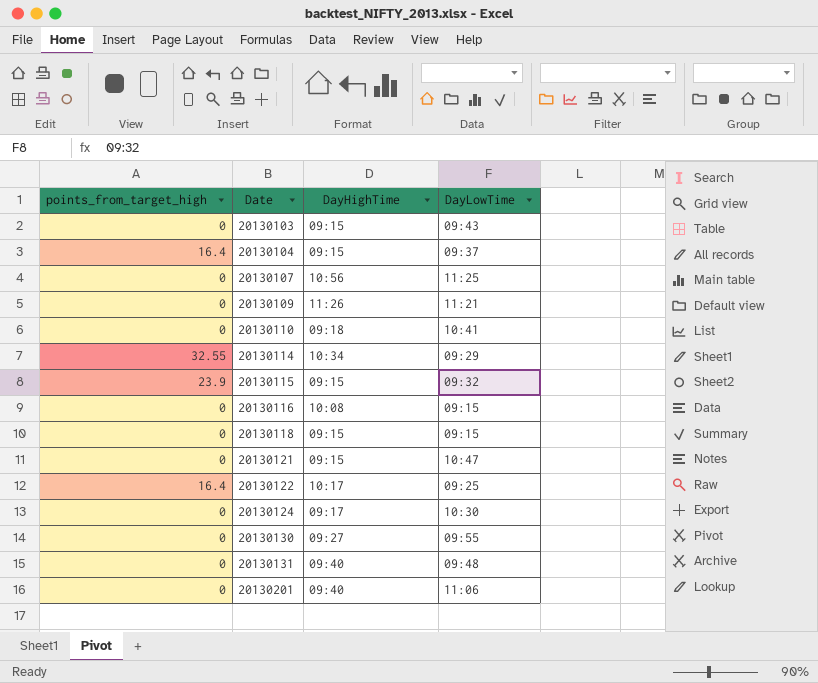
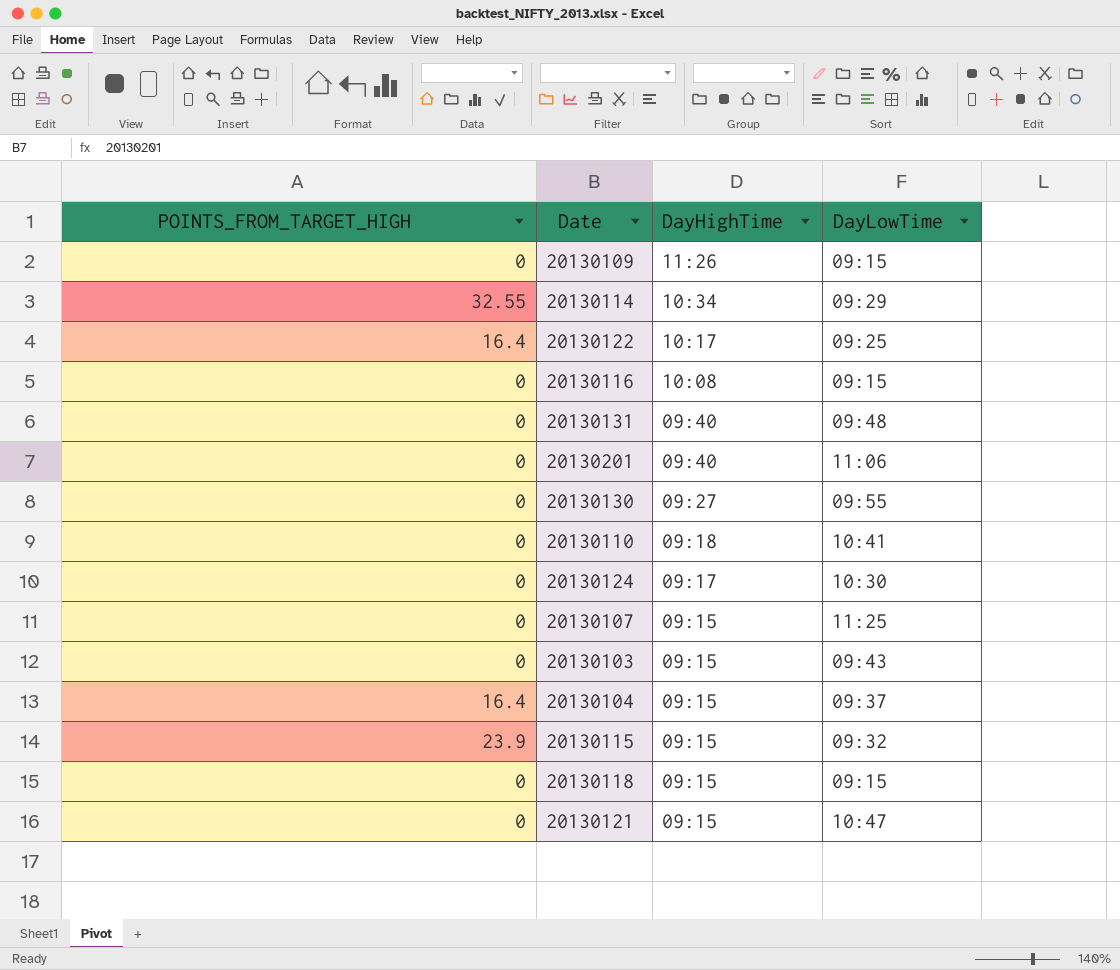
row order: Date ascending -> DayHighTime descending
column name: points_from_target_high -> POINTS_FROM_TARGET_HIGH
20130109 | DayLowTime: 11:21 -> 09:15
20130107 | DayHighTime: 10:56 -> 09:15

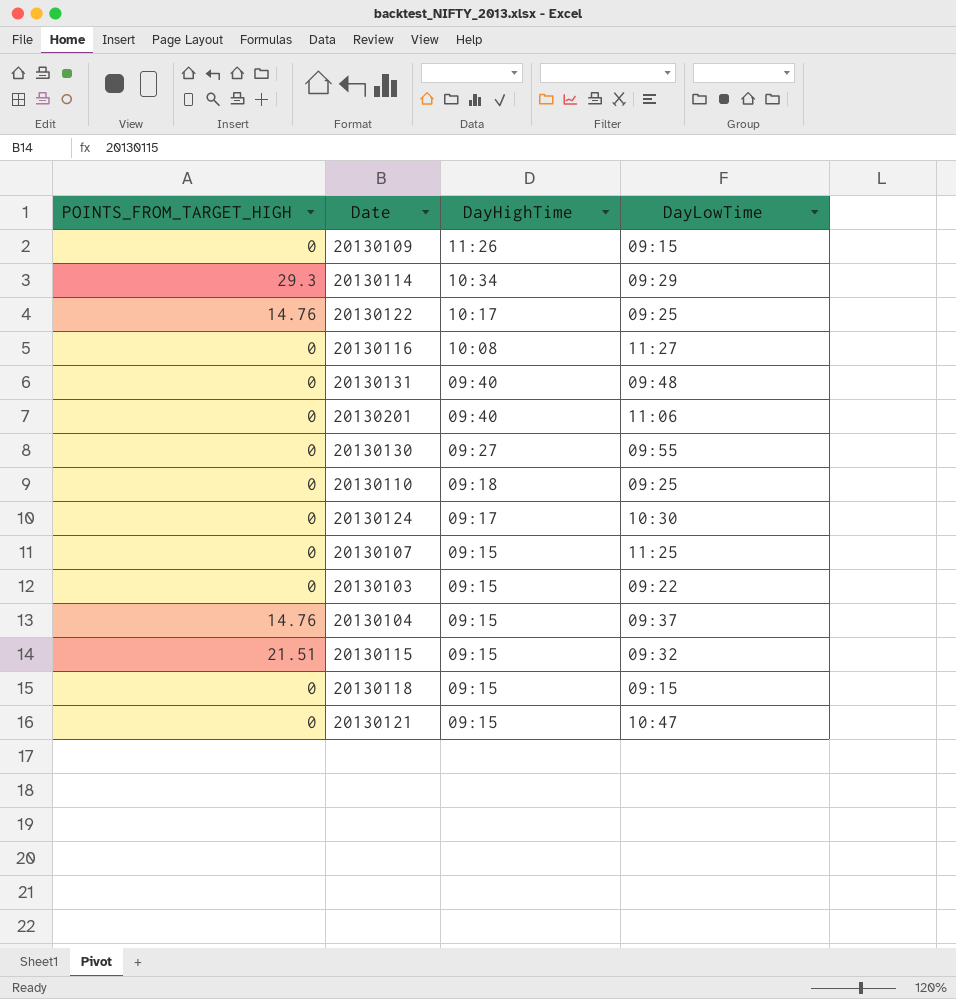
20130114 | POINTS_FROM_TARGET_HIGH: 32.55 -> 29.3
20130122 | POINTS_FROM_TARGET_HIGH: 16.4 -> 14.76
20130116 | DayLowTime: 09:15 -> 11:27
20130110 | DayLowTime: 10:41 -> 09:25
20130103 | DayLowTime: 09:43 -> 09:22
20130104 | POINTS_FROM_TARGET_HIGH: 16.4 -> 14.76
20130115 | POINTS_FROM_TARGET_HIGH: 23.9 -> 21.51

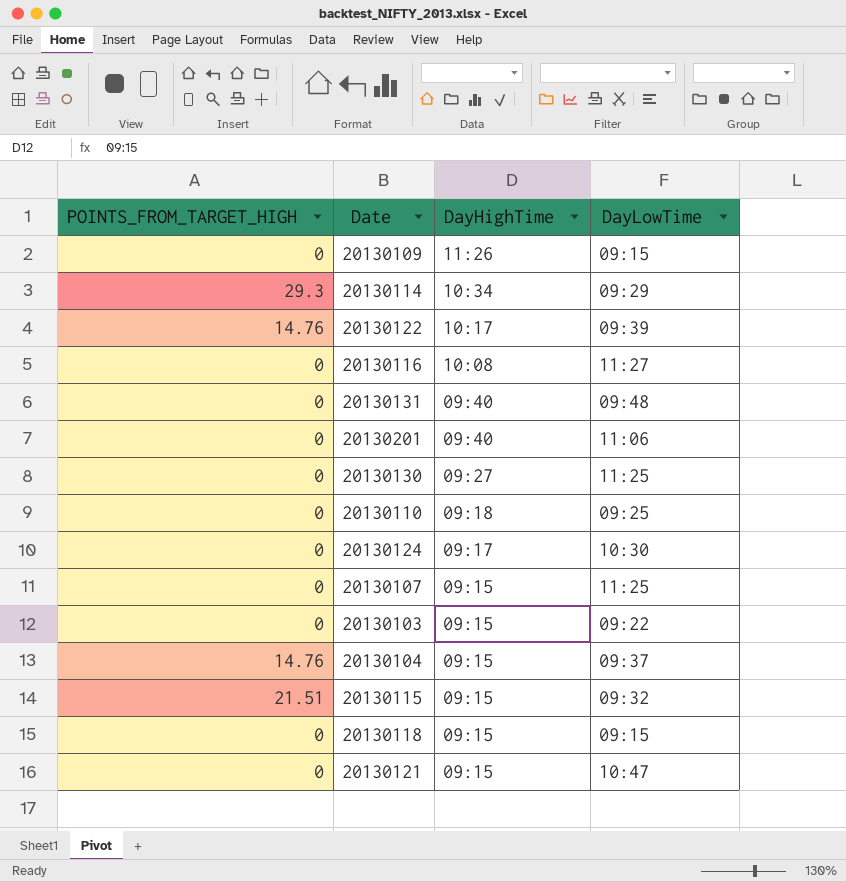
20130122 | DayLowTime: 09:25 -> 09:39
20130130 | DayLowTime: 09:55 -> 11:25

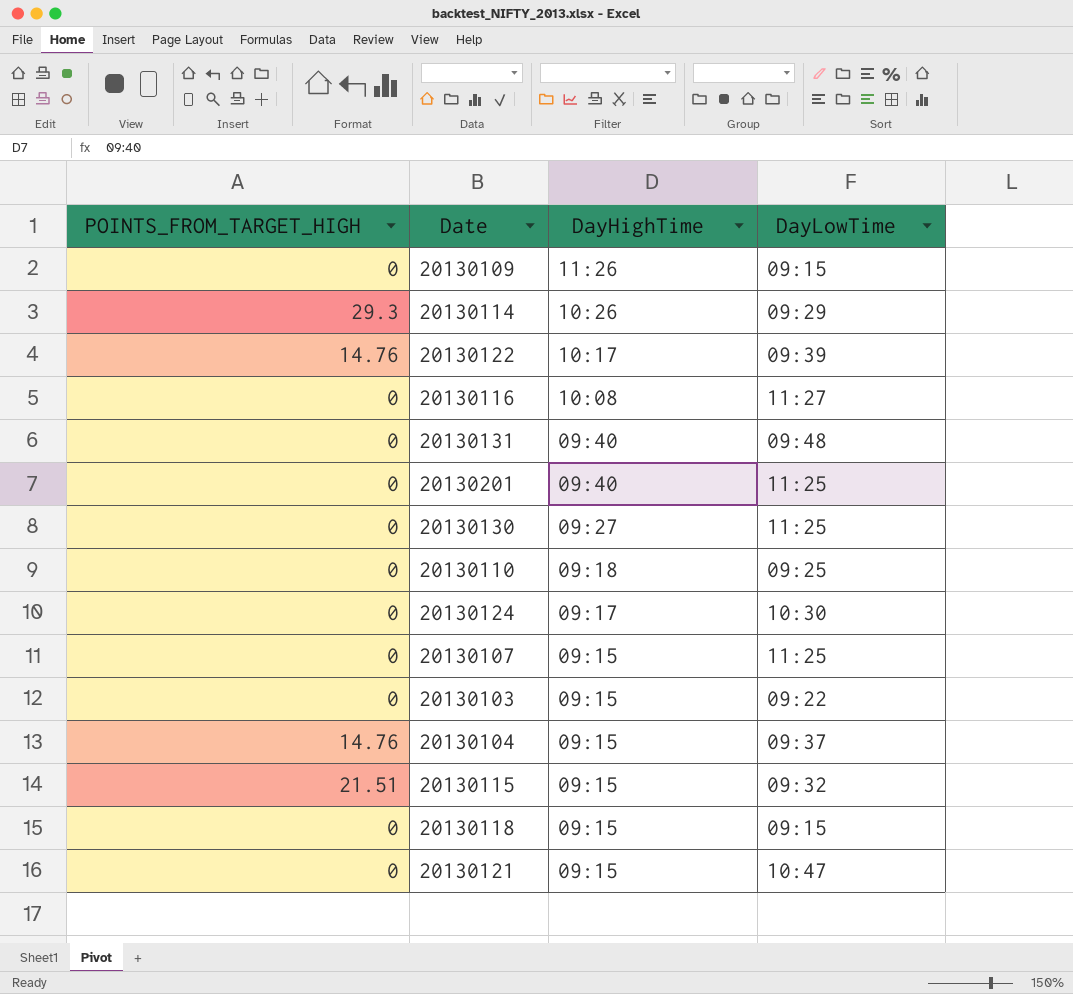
20130114 | DayHighTime: 10:34 -> 10:26
20130201 | DayLowTime: 11:06 -> 11:25

